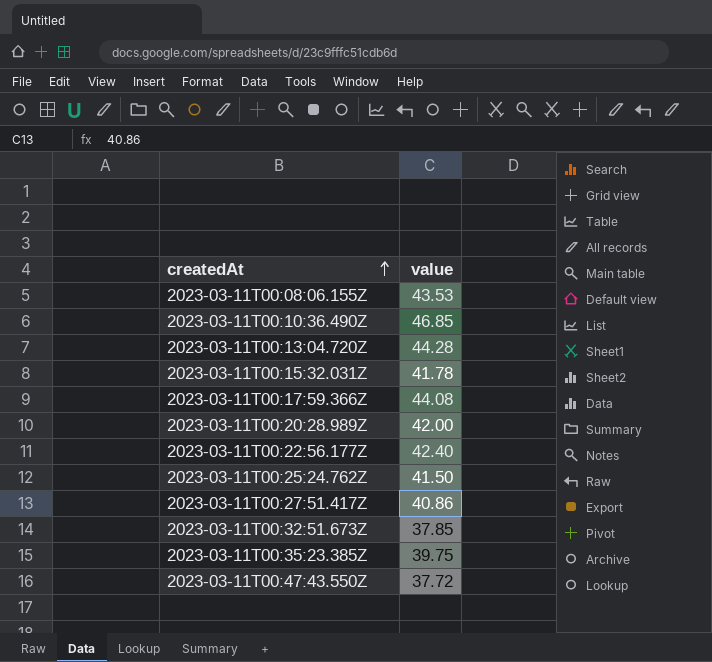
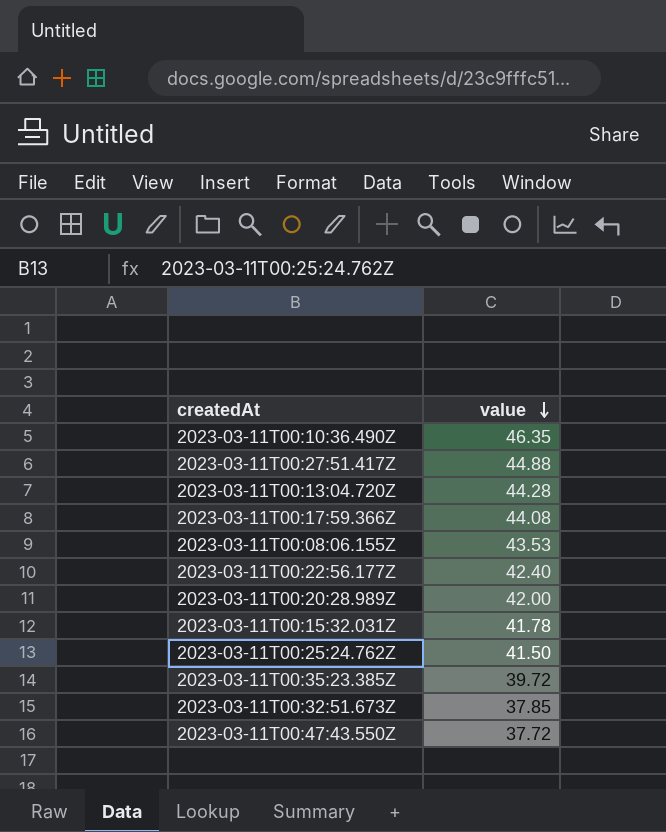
row order: createdAt ascending -> value descending
2023-03-11T00:10:36.490Z | value: 46.85 -> 46.35
2023-03-11T00:27:51.417Z | value: 40.86 -> 44.88
2023-03-11T00:35:23.385Z | value: 39.75 -> 39.72

